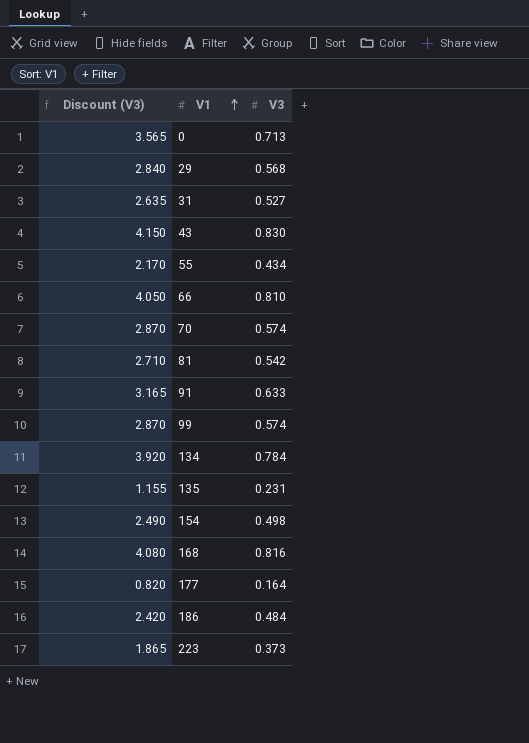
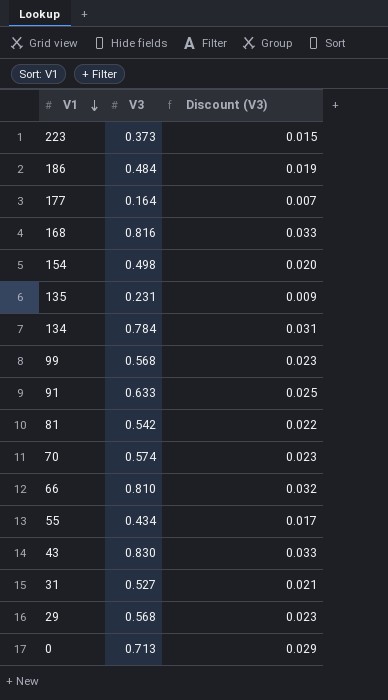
row order: V1 ascending -> V1 descending
column Discount (V3) | formula: [V3] * 5 -> [V3] * 0.04
column Discount (V3) | position: 1 -> 3
99 | V3: 0.574 -> 0.568

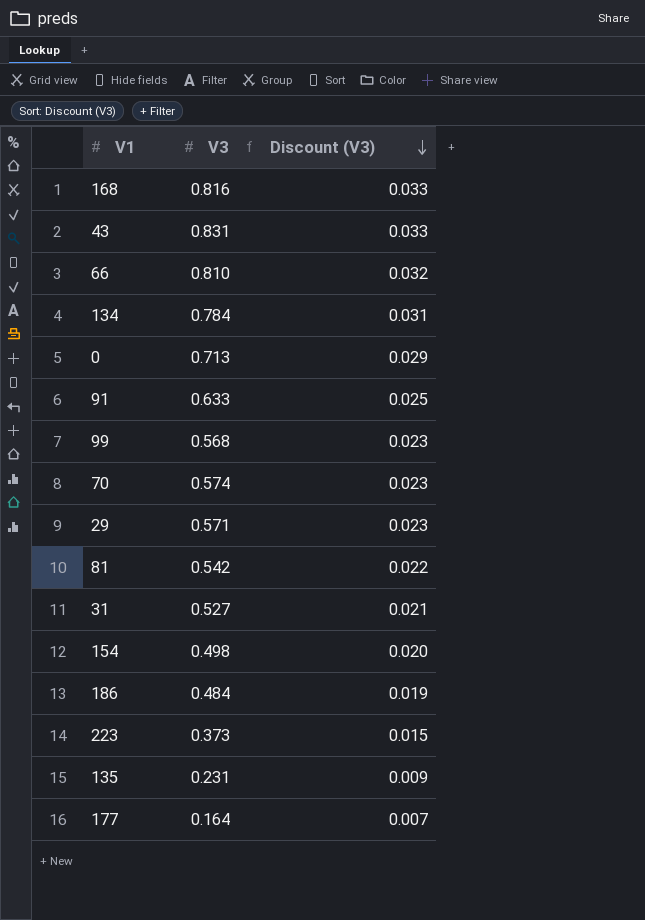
row order: V1 descending -> Discount (V3) descending
row 55: 0.434 | 0.017 -> none
43 | V3: 0.830 -> 0.831
29 | V3: 0.568 -> 0.571

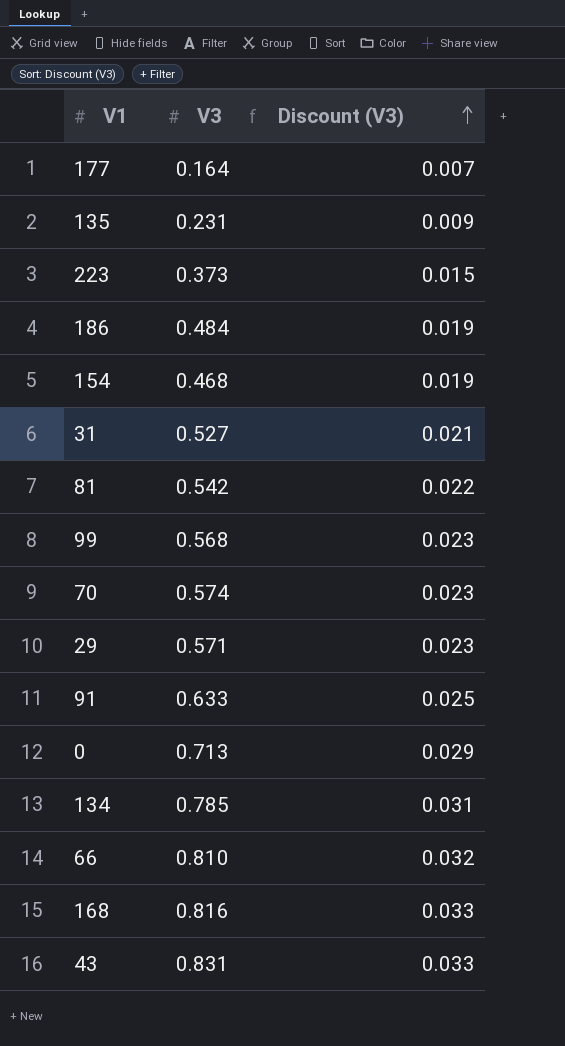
row order: Discount (V3) descending -> Discount (V3) ascending
154 | V3: 0.498 -> 0.468
154 | Discount (V3): 0.020 -> 0.019
134 | V3: 0.784 -> 0.785

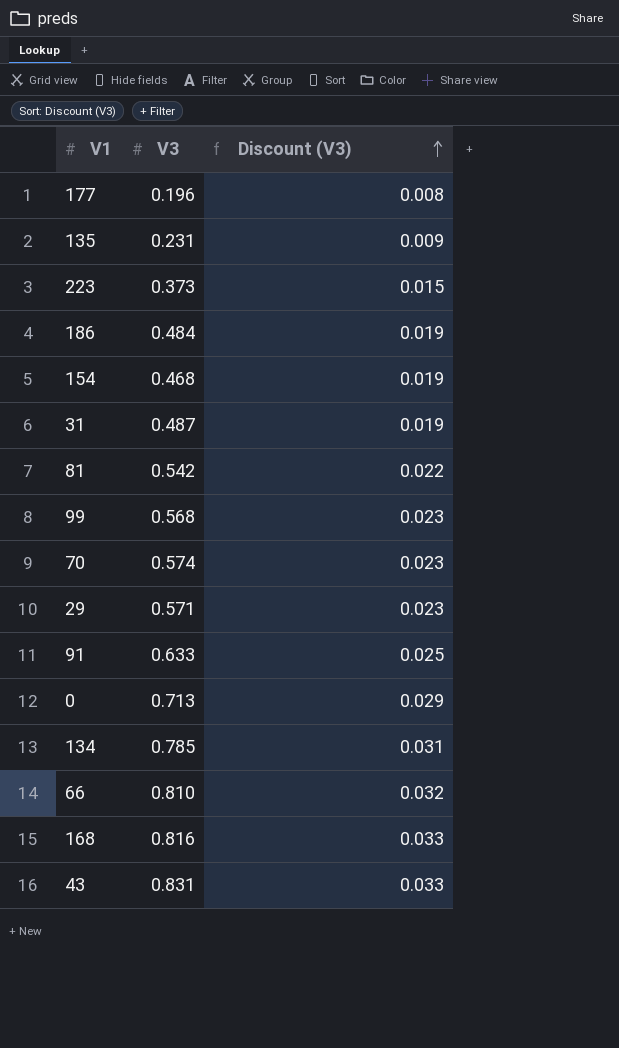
177 | V3: 0.164 -> 0.196
177 | Discount (V3): 0.007 -> 0.008
31 | V3: 0.527 -> 0.487
31 | Discount (V3): 0.021 -> 0.019

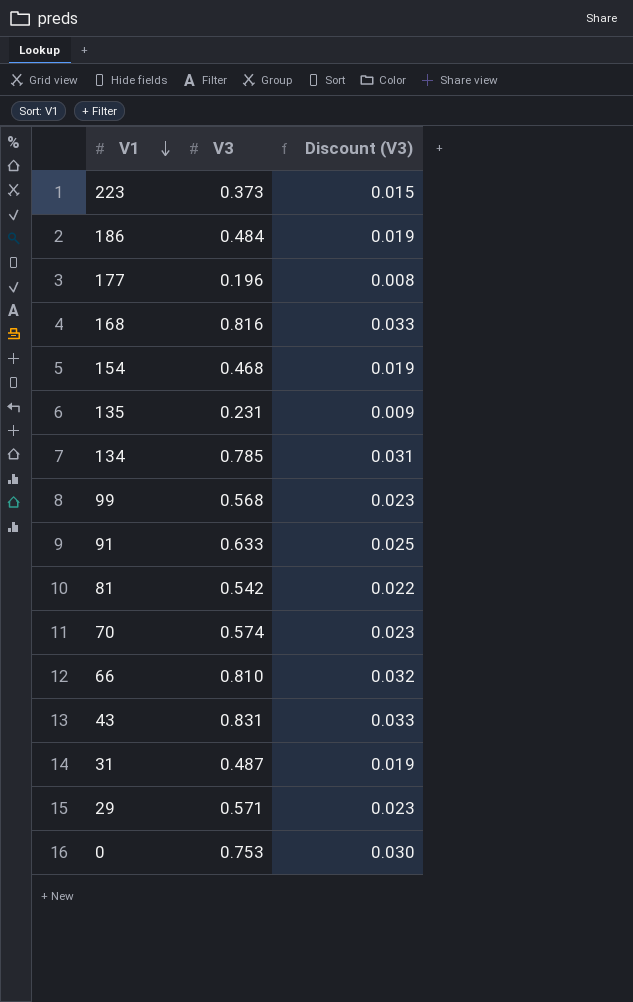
row order: Discount (V3) ascending -> V1 descending
0 | V3: 0.713 -> 0.753
0 | Discount (V3): 0.029 -> 0.030

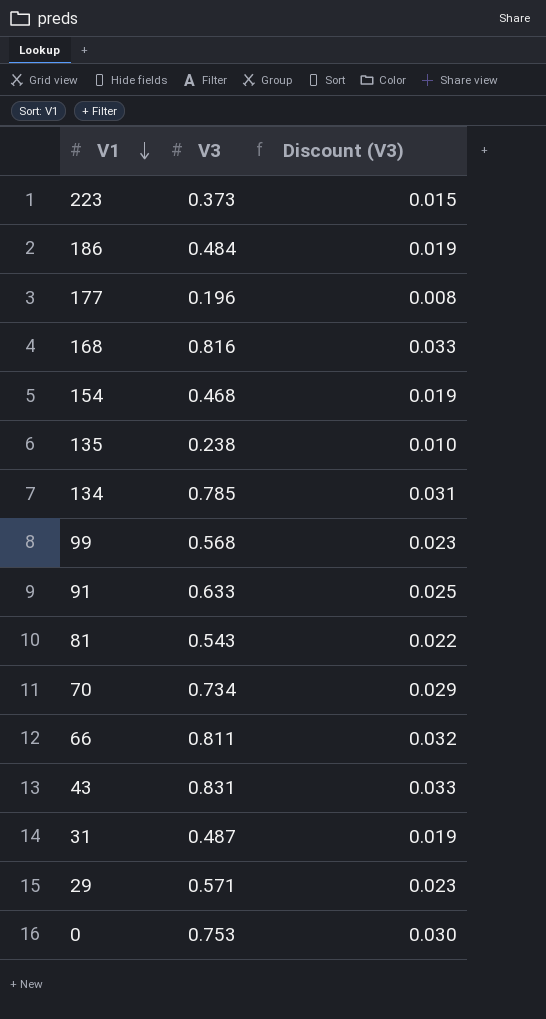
135 | V3: 0.231 -> 0.238
135 | Discount (V3): 0.009 -> 0.010
81 | V3: 0.542 -> 0.543
70 | V3: 0.574 -> 0.734
70 | Discount (V3): 0.023 -> 0.029
66 | V3: 0.810 -> 0.811

